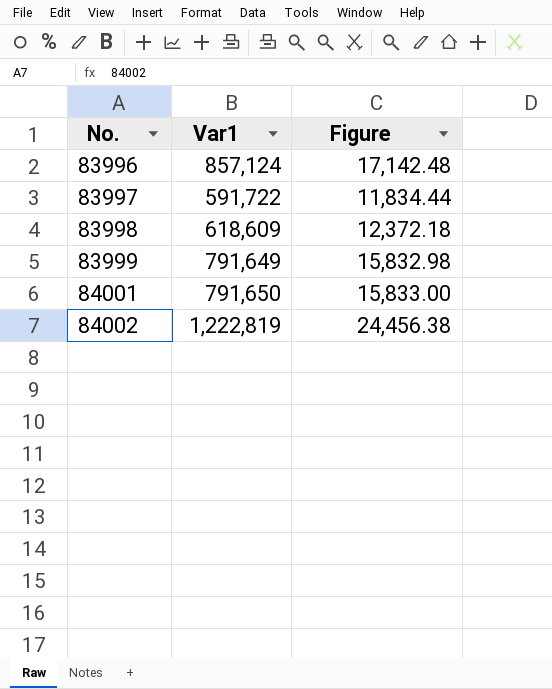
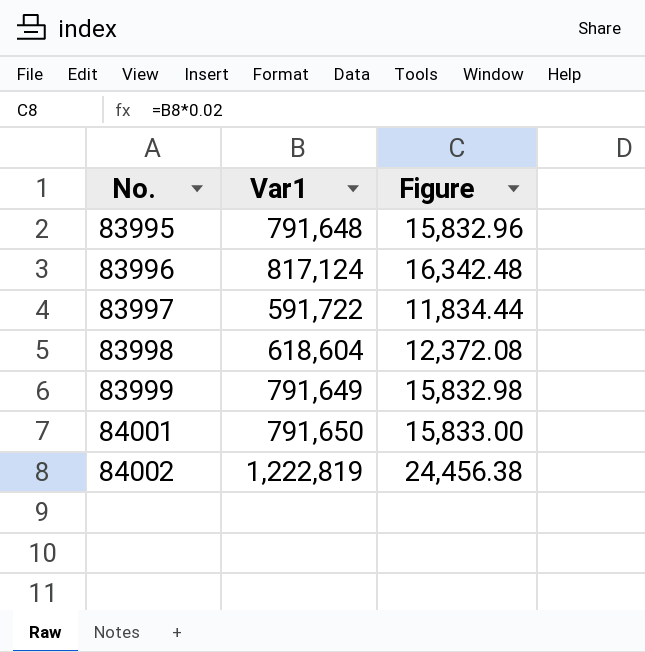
row 83995: none -> 791,648 | 15,832.96
83996 | Var1: 857,124 -> 817,124
83996 | Figure: 17,142.48 -> 16,342.48
83998 | Var1: 618,609 -> 618,604
83998 | Figure: 12,372.18 -> 12,372.08

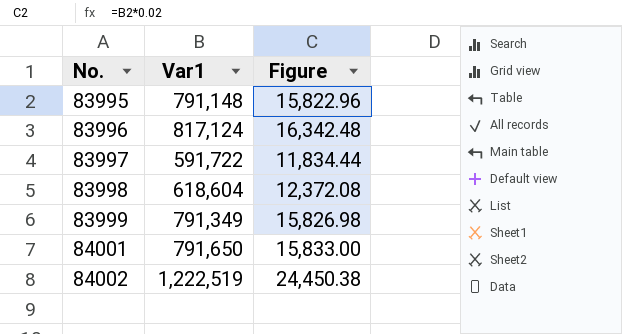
83995 | Var1: 791,648 -> 791,148
83995 | Figure: 15,832.96 -> 15,822.96
83999 | Var1: 791,649 -> 791,349
83999 | Figure: 15,832.98 -> 15,826.98
84002 | Var1: 1,222,819 -> 1,222,519
84002 | Figure: 24,456.38 -> 24,450.38

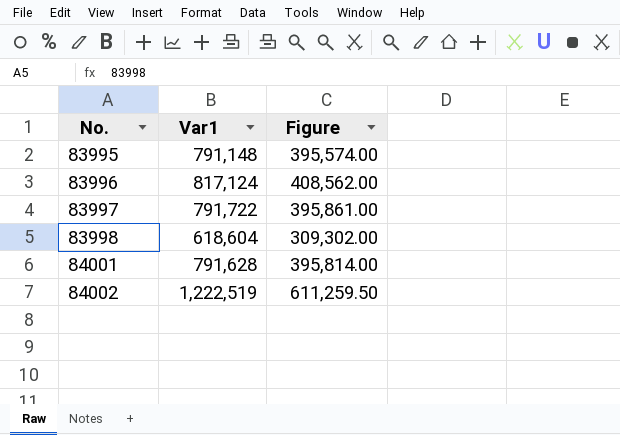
column Figure | formula: [Var1] * 0.02 -> [Var1] * 0.5
row 83999: 791,349 | 15,826.98 -> none
83997 | Var1: 591,722 -> 791,722
84001 | Var1: 791,650 -> 791,628

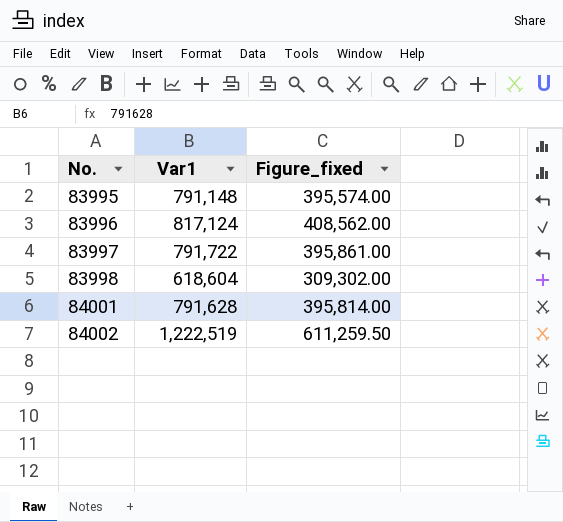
column name: Figure -> Figure_fixed

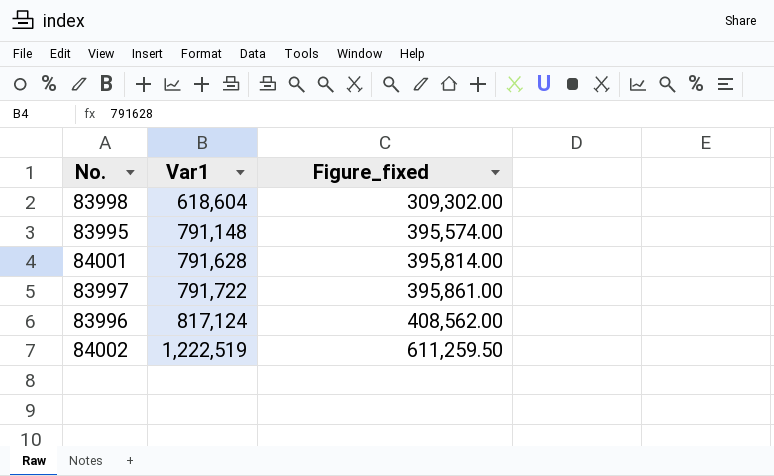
row order: No. ascending -> Var1 ascending

